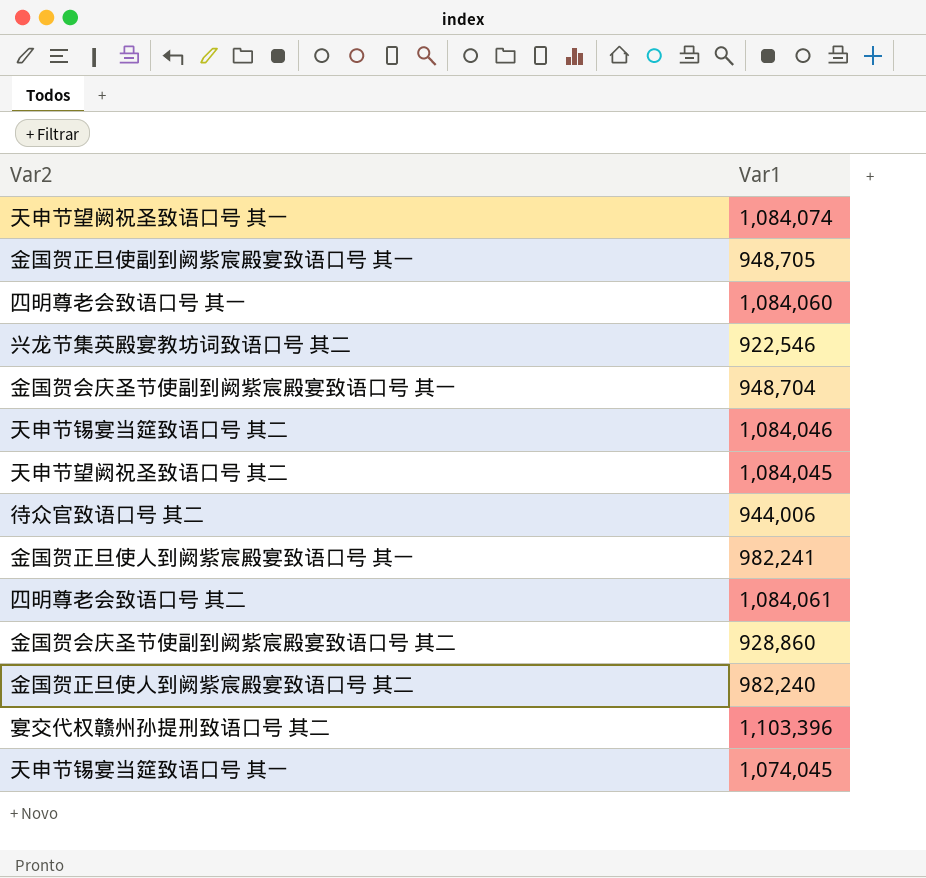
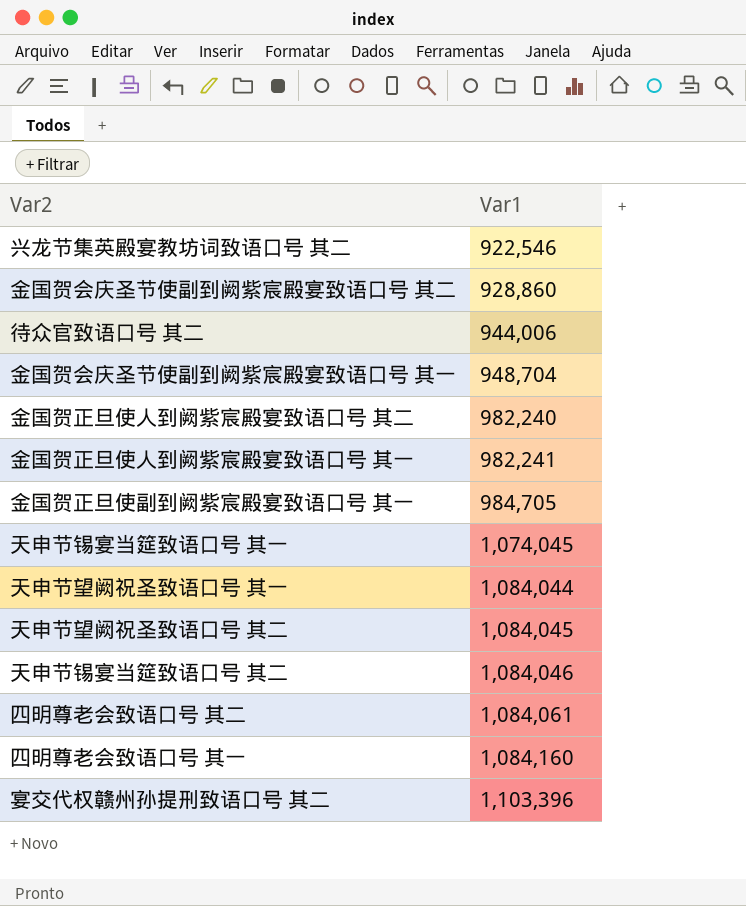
row order: none -> Var1 ascending
金国贺正旦使副到阙紫宸殿宴致语口号 其一 | Var1: 948,705 -> 984,705
天申节望阙祝圣致语口号 其一 | Var1: 1,084,074 -> 1,084,044
四明尊老会致语口号 其一 | Var1: 1,084,060 -> 1,084,160

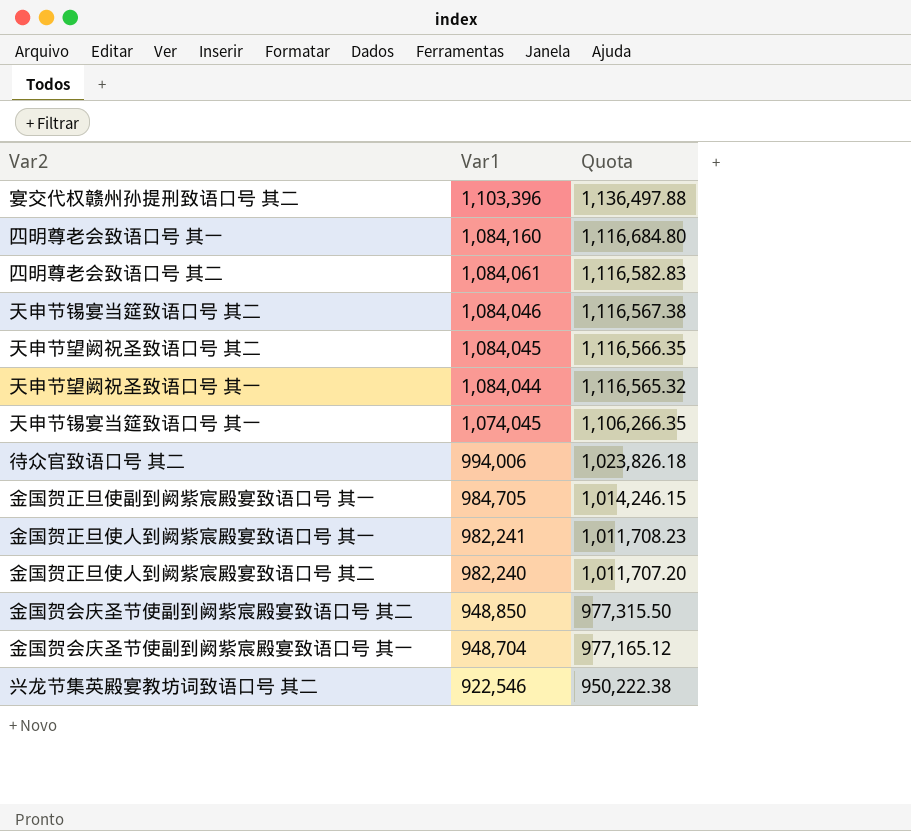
row order: Var1 ascending -> Var1 descending
column Quota | formula: none -> [Var1] * 1.03
待众官致语口号 其二 | Var1: 944,006 -> 994,006
金国贺会庆圣节使副到阙紫宸殿宴致语口号 其二 | Var1: 928,860 -> 948,850

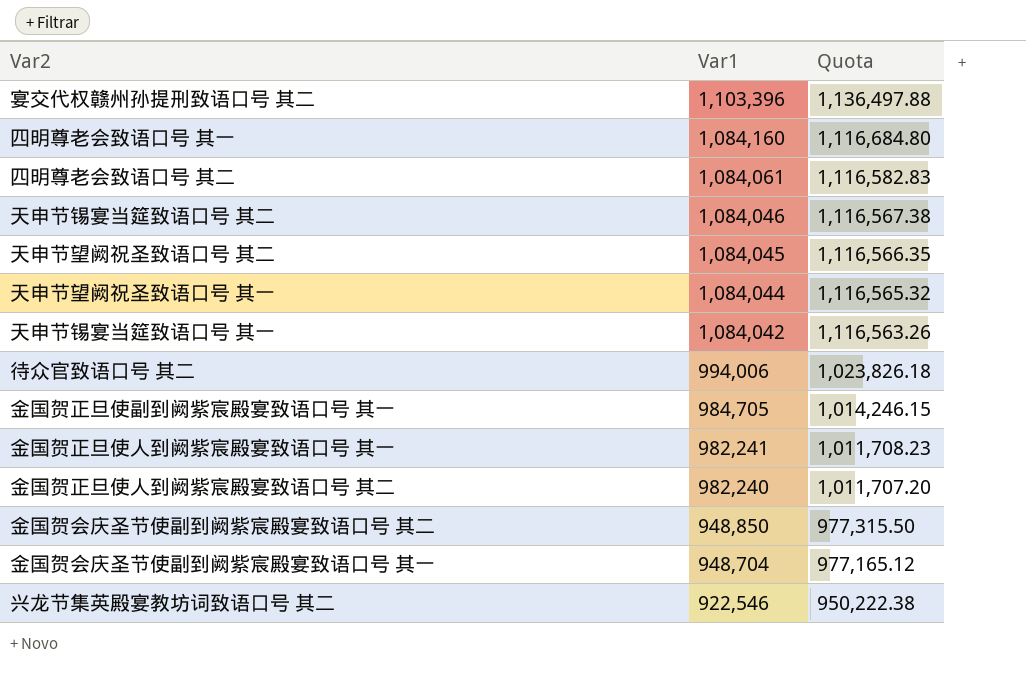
天申节锡宴当筵致语口号 其一 | Var1: 1,074,045 -> 1,084,042
天申节锡宴当筵致语口号 其一 | Quota: 1,106,266.35 -> 1,116,563.26

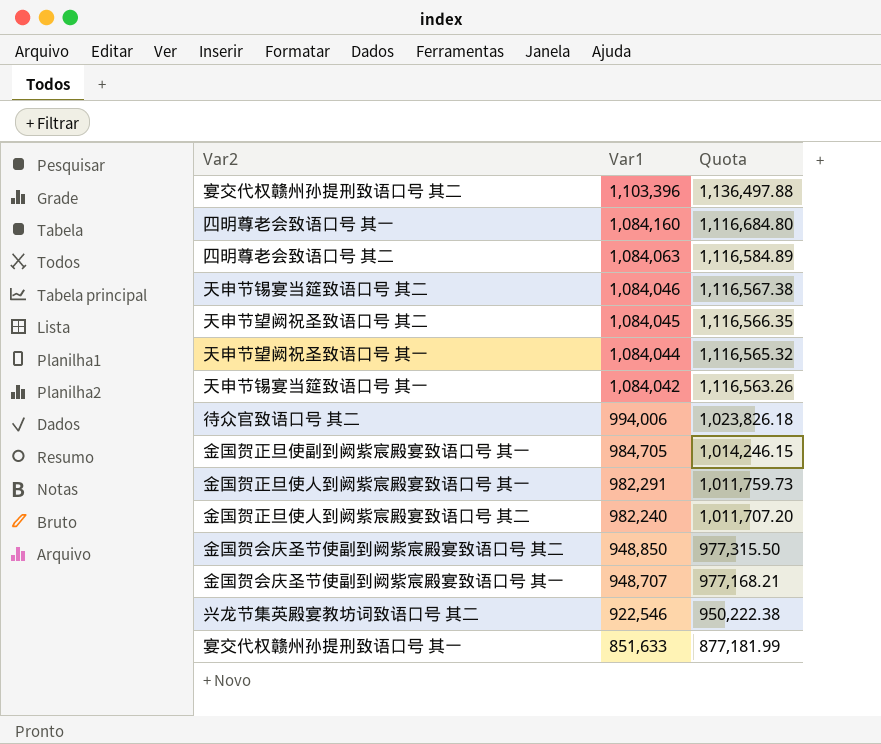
四明尊老会致语口号 其二 | Var1: 1,084,061 -> 1,084,063
四明尊老会致语口号 其二 | Quota: 1,116,582.83 -> 1,116,584.89
金国贺正旦使人到阙紫宸殿宴致语口号 其一 | Var1: 982,241 -> 982,291
金国贺正旦使人到阙紫宸殿宴致语口号 其一 | Quota: 1,011,708.23 -> 1,011,759.73
金国贺会庆圣节使副到阙紫宸殿宴致语口号 其一 | Var1: 948,704 -> 948,707
金国贺会庆圣节使副到阙紫宸殿宴致语口号 其一 | Quota: 977,165.12 -> 977,168.21
row 宴交代权赣州孙提刑致语口号 其一: none -> 851,633 | 877,181.99

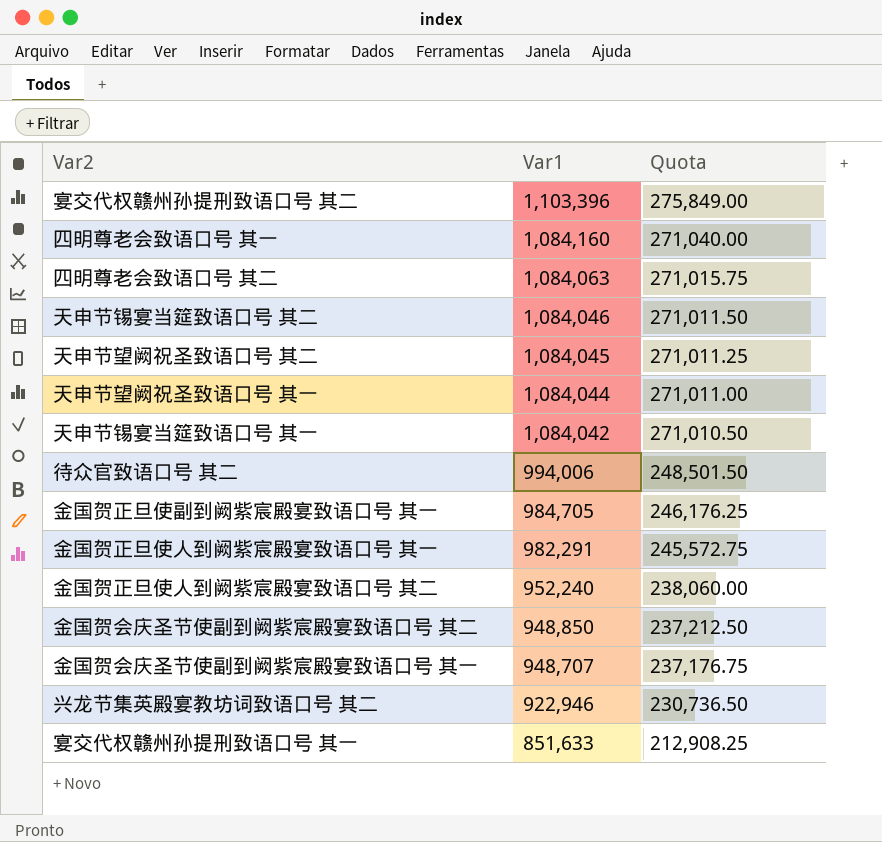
column Quota | formula: [Var1] * 1.03 -> [Var1] * 0.25
金国贺正旦使人到阙紫宸殿宴致语口号 其二 | Var1: 982,240 -> 952,240
兴龙节集英殿宴教坊词致语口号 其二 | Var1: 922,546 -> 922,946

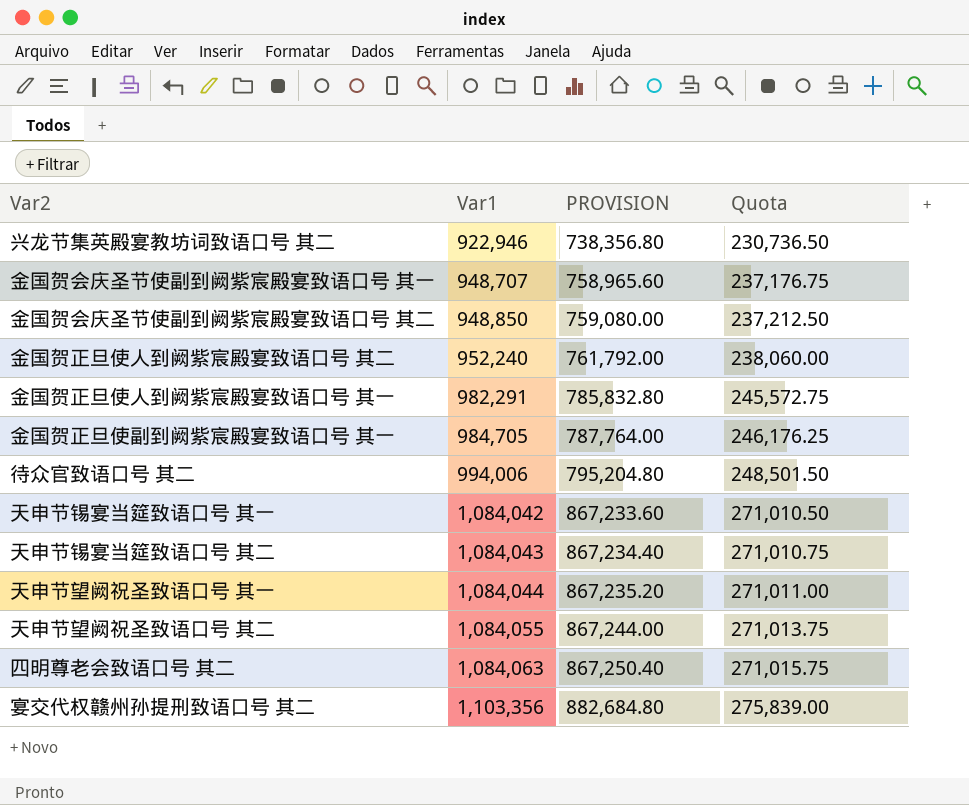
row order: Var1 descending -> Var1 ascending
column PROVISION | formula: none -> [Var1] * 0.8
row 四明尊老会致语口号 其一: 1,084,160 | 271,040.00 -> none
row 宴交代权赣州孙提刑致语口号 其一: 851,633 | 212,908.25 -> none
天申节锡宴当筵致语口号 其二 | Var1: 1,084,046 -> 1,084,043
天申节锡宴当筵致语口号 其二 | Quota: 271,011.50 -> 271,010.75
天申节望阙祝圣致语口号 其二 | Var1: 1,084,045 -> 1,084,055
天申节望阙祝圣致语口号 其二 | Quota: 271,011.25 -> 271,013.75
宴交代权赣州孙提刑致语口号 其二 | Var1: 1,103,396 -> 1,103,356
宴交代权赣州孙提刑致语口号 其二 | Quota: 275,849.00 -> 275,839.00

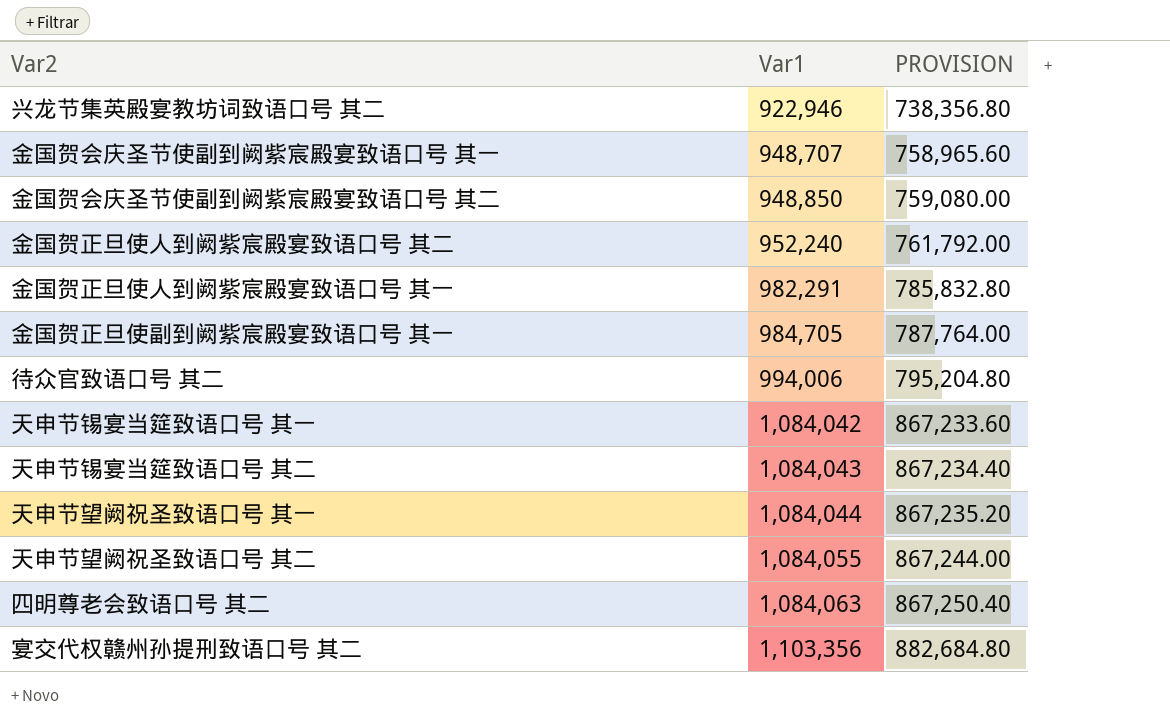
column Quota | formula: [Var1] * 0.25 -> none

